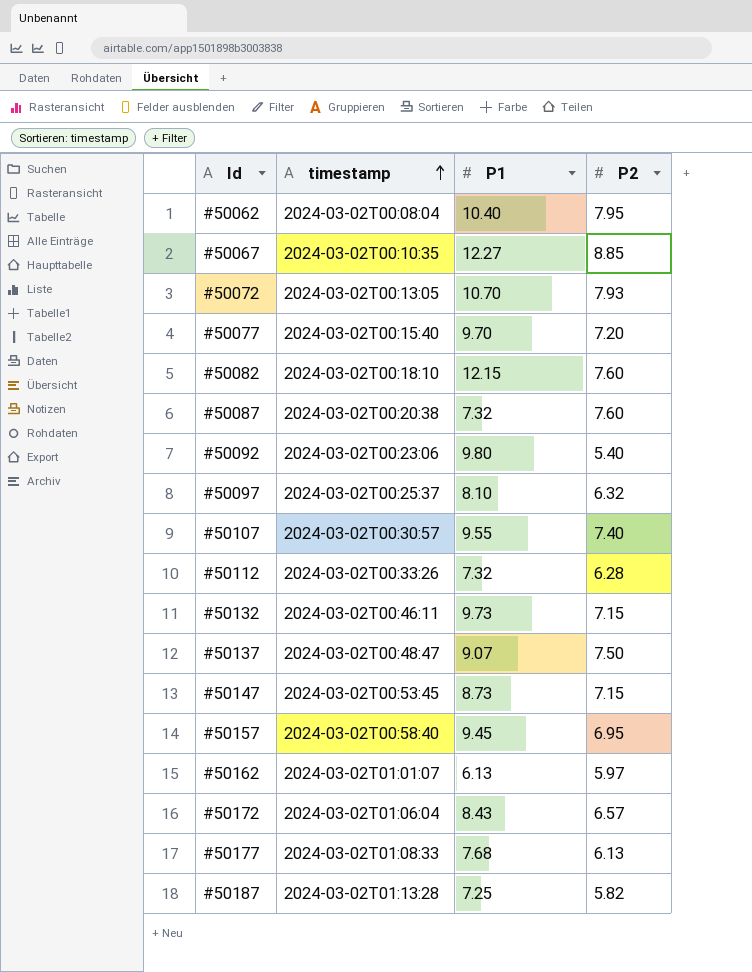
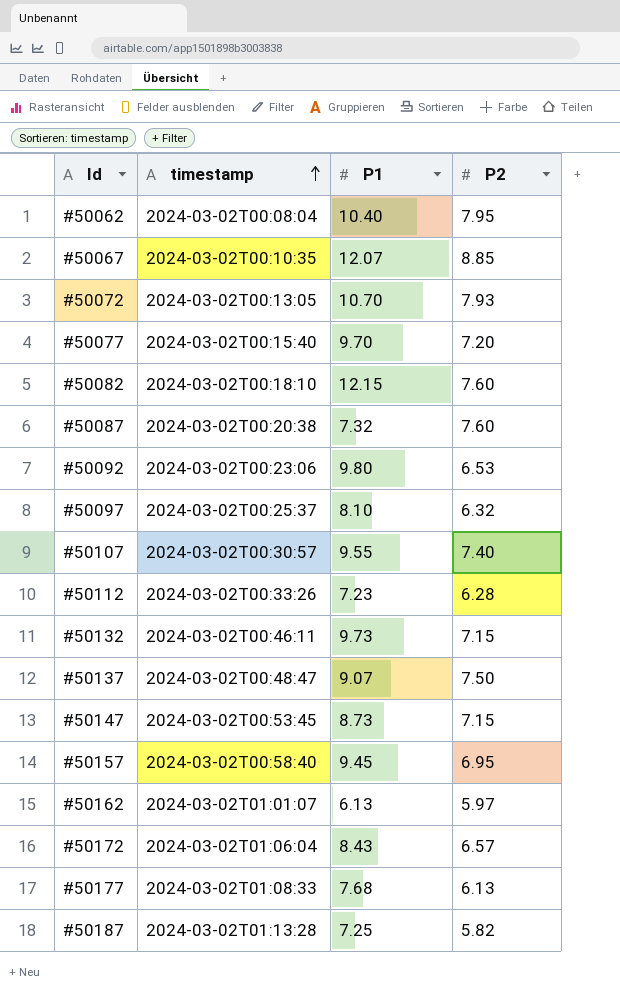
#50067 | P1: 12.27 -> 12.07
#50092 | P2: 5.40 -> 6.53
#50112 | P1: 7.32 -> 7.23

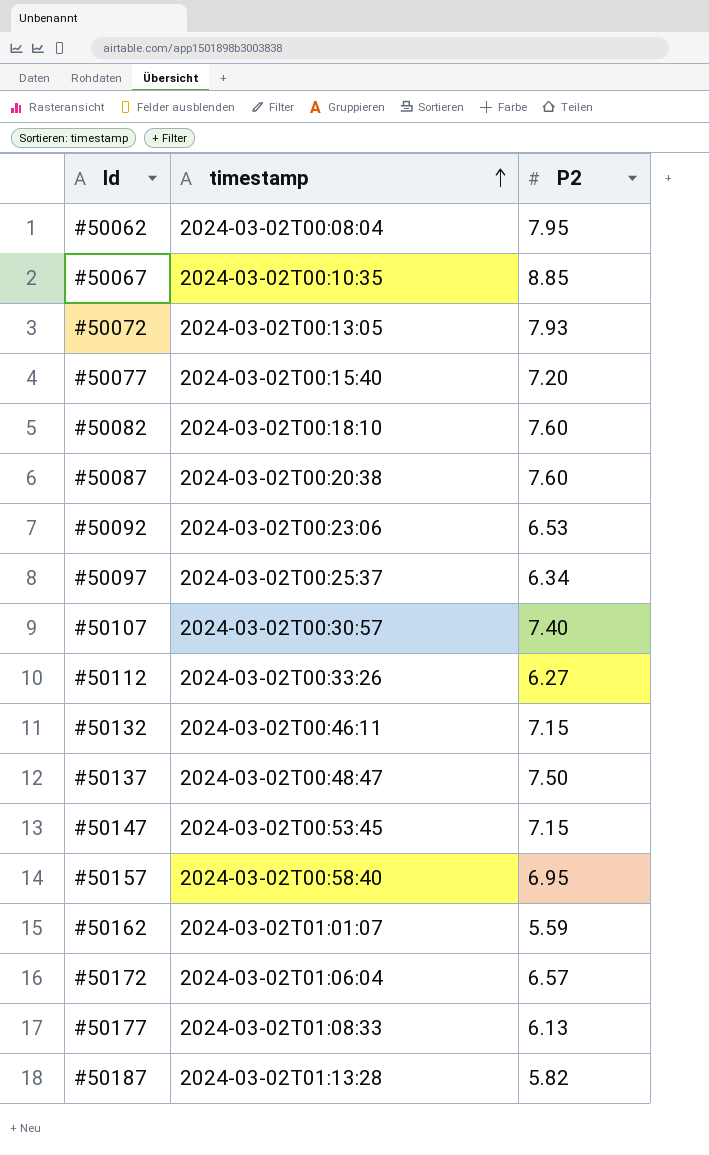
column P1 | position: 3 -> none
#50097 | P2: 6.32 -> 6.34
#50112 | P2: 6.28 -> 6.27
#50162 | P2: 5.97 -> 5.59

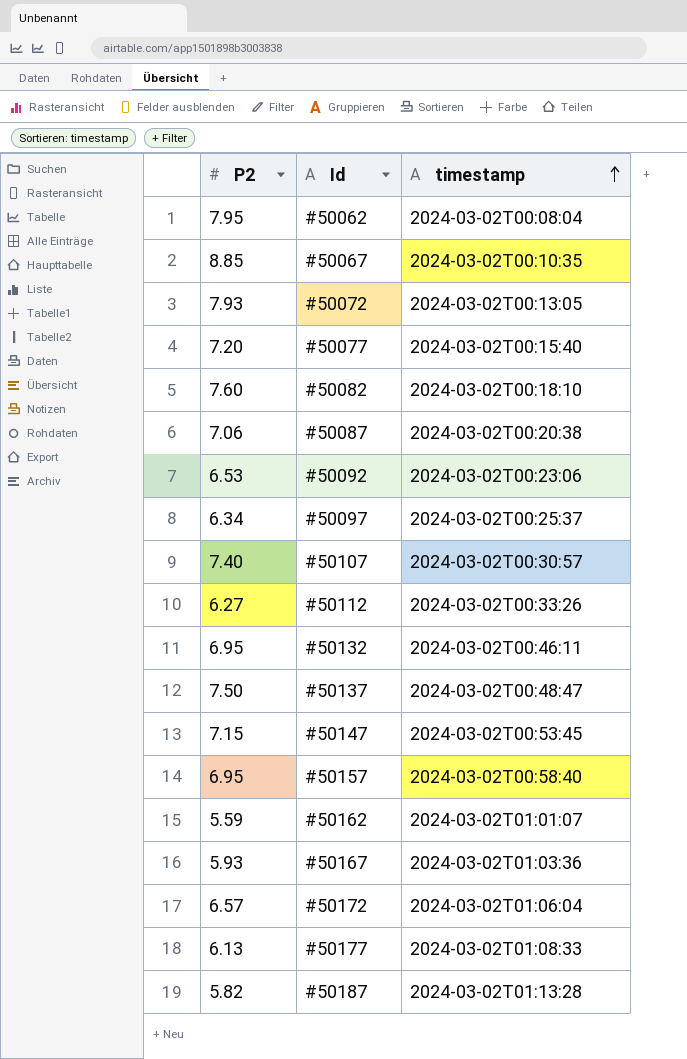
column P2 | position: 3 -> 1
#50087 | P2: 7.60 -> 7.06
#50132 | P2: 7.15 -> 6.95
row #50167: none -> 5.93 | 2024-03-02T01:03:36

